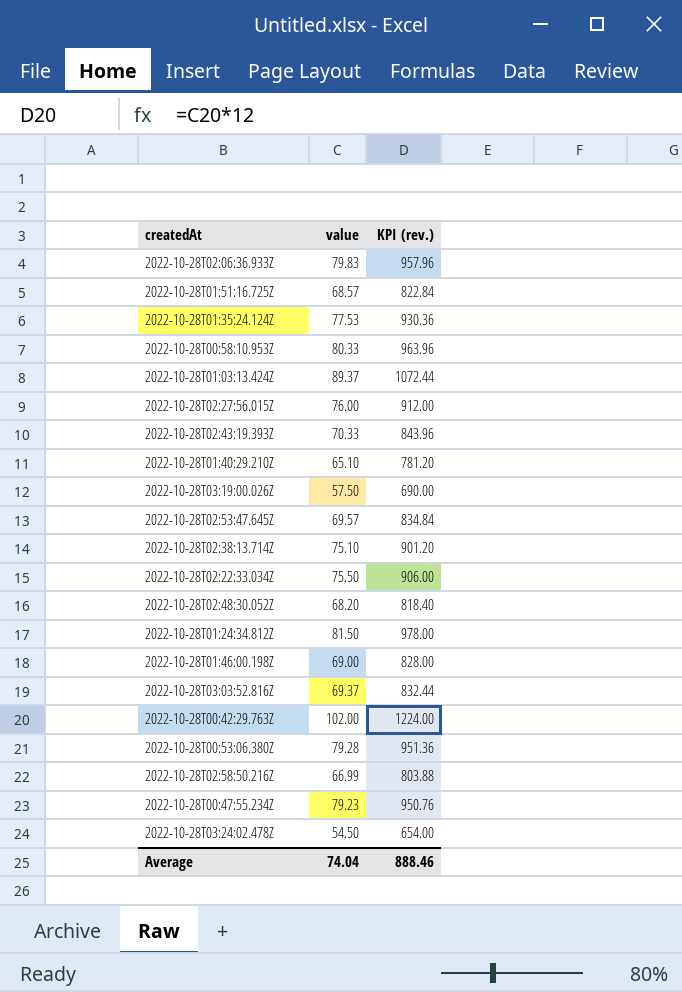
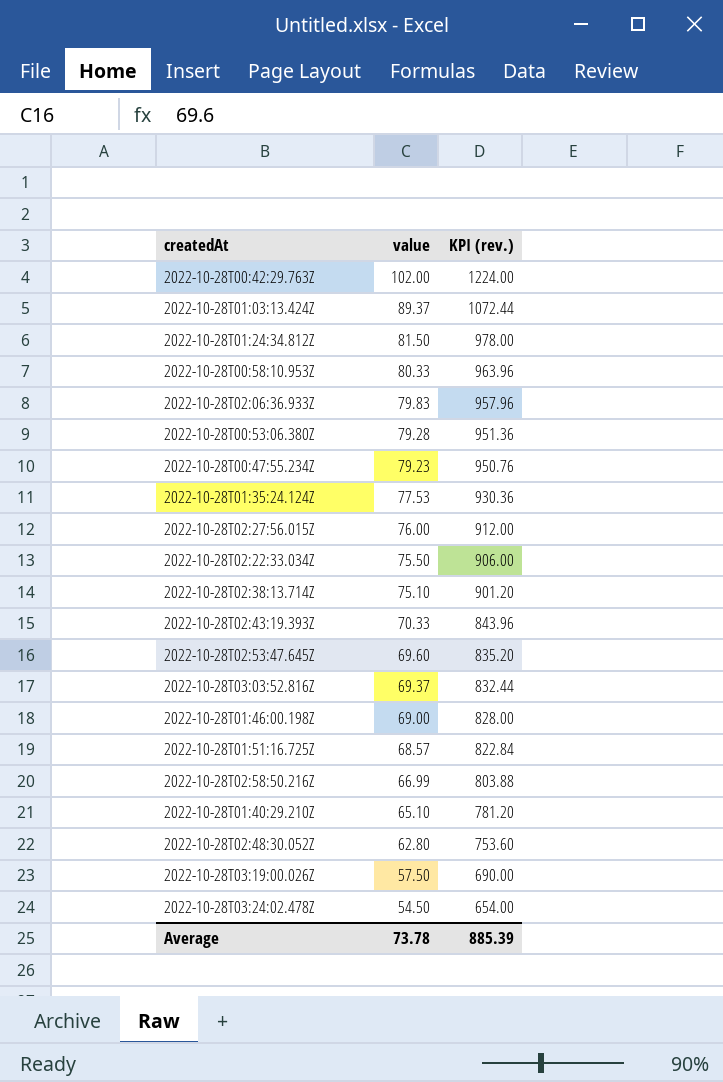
row order: none -> value descending
2022-10-28T02:53:47.645Z | value: 69.57 -> 69.60
2022-10-28T02:53:47.645Z | KPI (rev.): 834.84 -> 835.20
2022-10-28T02:48:30.052Z | value: 68.20 -> 62.80
2022-10-28T02:48:30.052Z | KPI (rev.): 818.40 -> 753.60
Average | value: 74.04 -> 73.78
Average | KPI (rev.): 888.46 -> 885.39

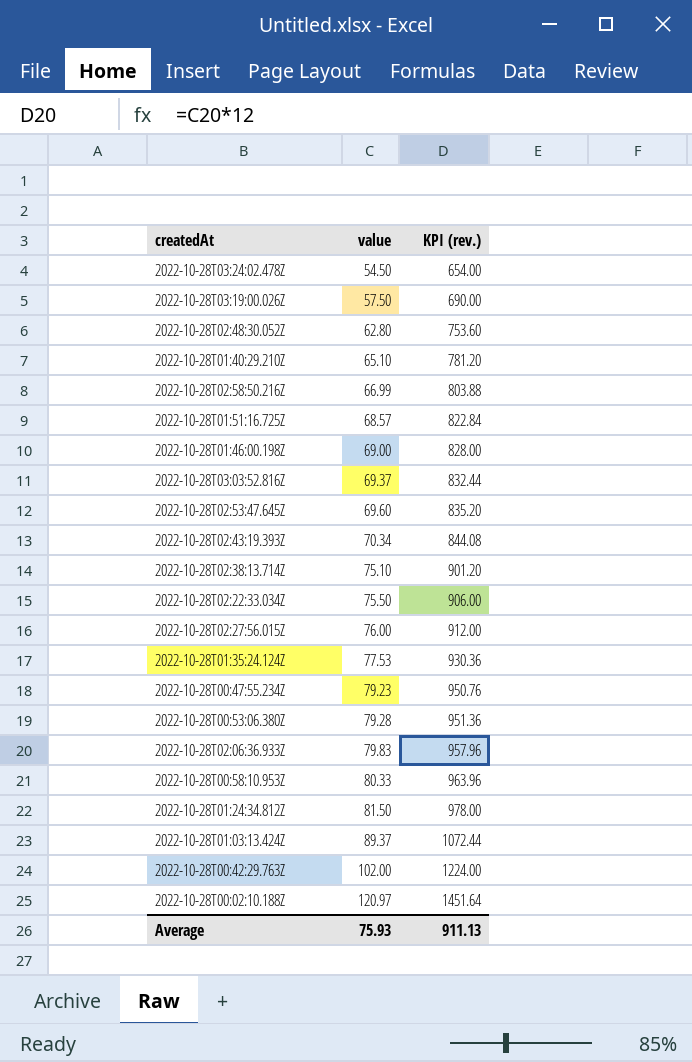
row order: value descending -> value ascending
2022-10-28T02:43:19.393Z | value: 70.33 -> 70.34
2022-10-28T02:43:19.393Z | KPI (rev.): 843.96 -> 844.08
row 2022-10-28T00:02:10.188Z: none -> 120.97 | 1451.64
Average | value: 73.78 -> 75.93
Average | KPI (rev.): 885.39 -> 911.13

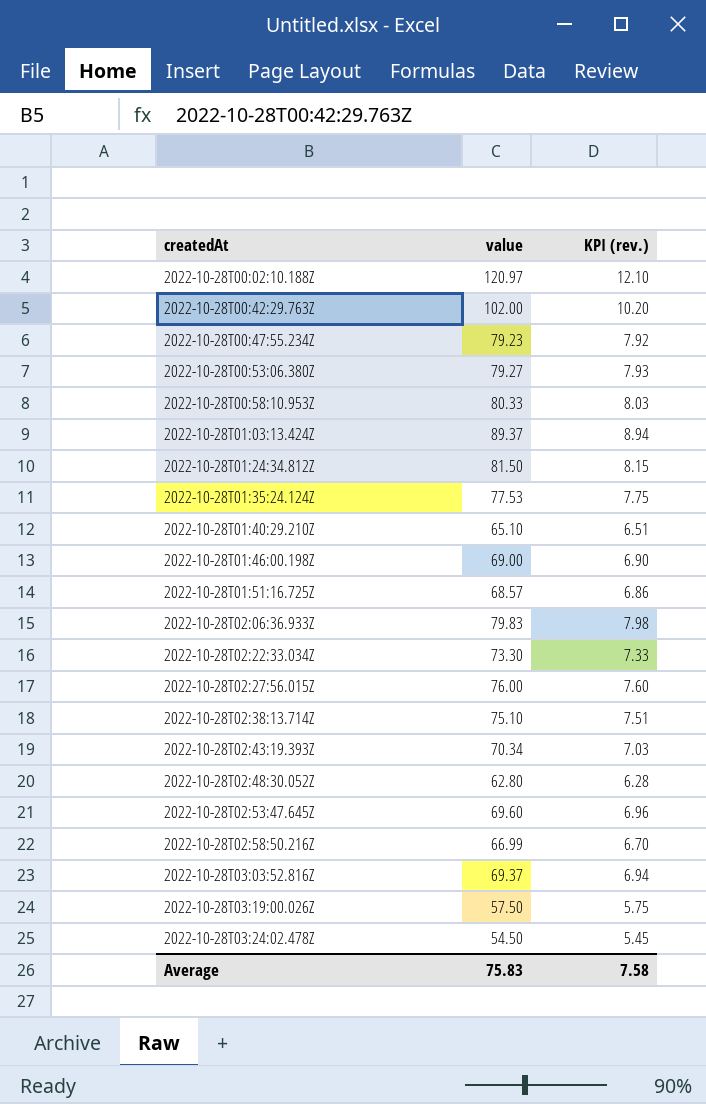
row order: value ascending -> createdAt ascending
column KPI (rev.) | formula: [value] * 12 -> [value] * 0.1
2022-10-28T00:53:06.380Z | value: 79.28 -> 79.27
2022-10-28T02:22:33.034Z | value: 75.50 -> 73.30
Average | value: 75.93 -> 75.83
Average | KPI (rev.): 911.13 -> 7.58

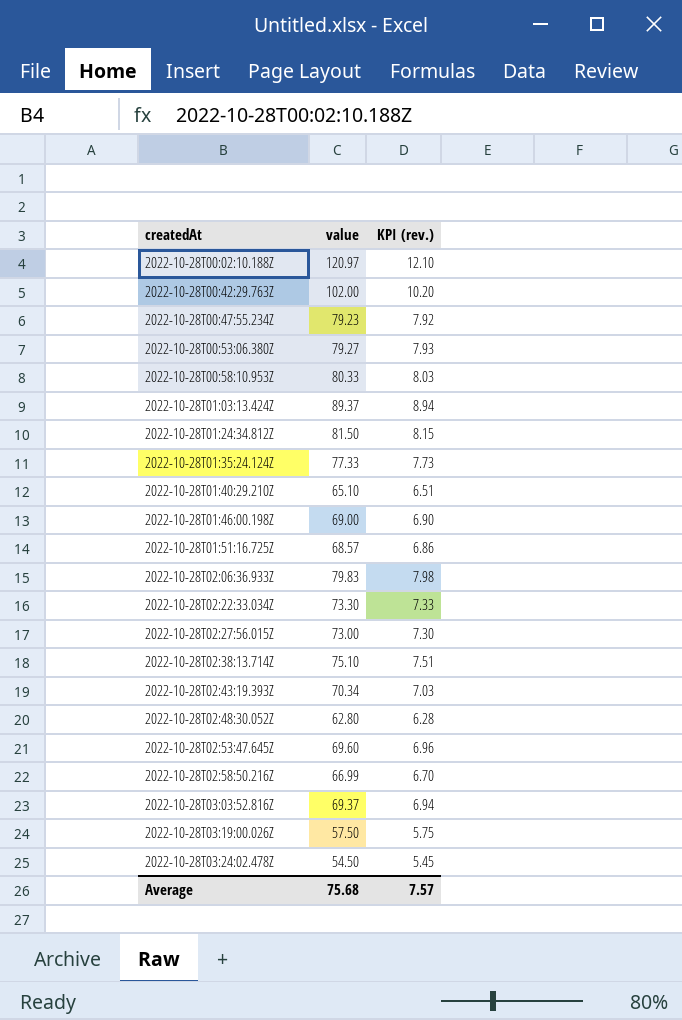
2022-10-28T01:35:24.124Z | value: 77.53 -> 77.33
2022-10-28T01:35:24.124Z | KPI (rev.): 7.75 -> 7.73
2022-10-28T02:27:56.015Z | value: 76.00 -> 73.00
2022-10-28T02:27:56.015Z | KPI (rev.): 7.60 -> 7.30
Average | value: 75.83 -> 75.68
Average | KPI (rev.): 7.58 -> 7.57

